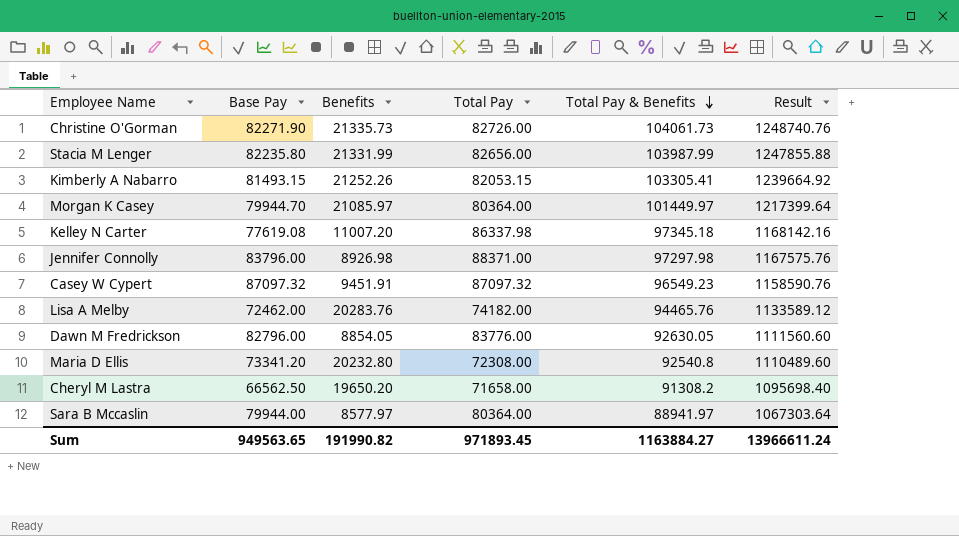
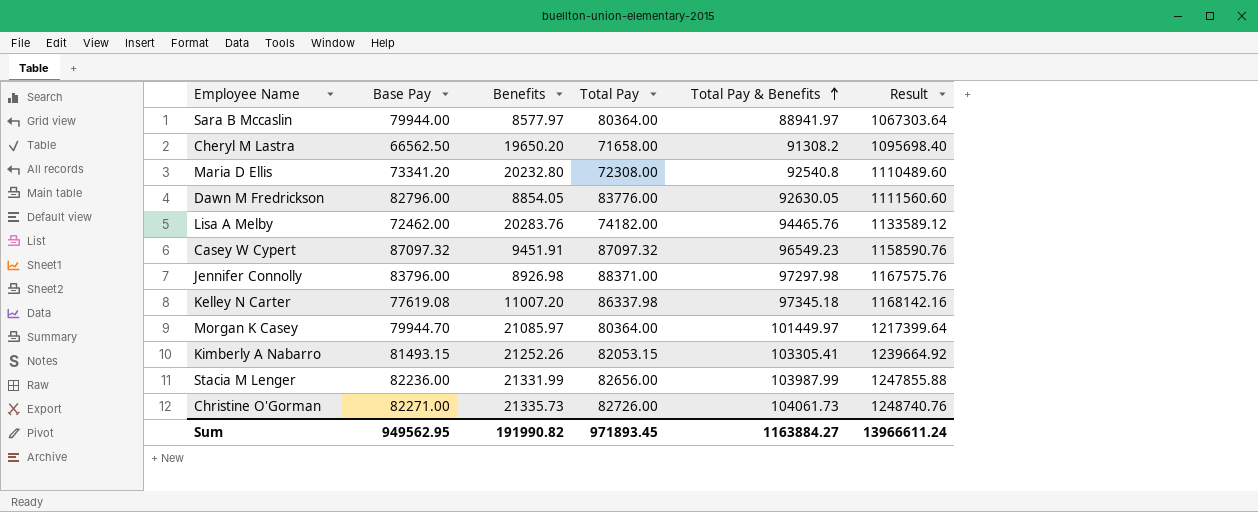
row order: Total Pay & Benefits descending -> Total Pay & Benefits ascending
Stacia M Lenger | Base Pay: 82235.80 -> 82236.00
Christine O'Gorman | Base Pay: 82271.90 -> 82271.00
Sum | Base Pay: 949563.65 -> 949562.95

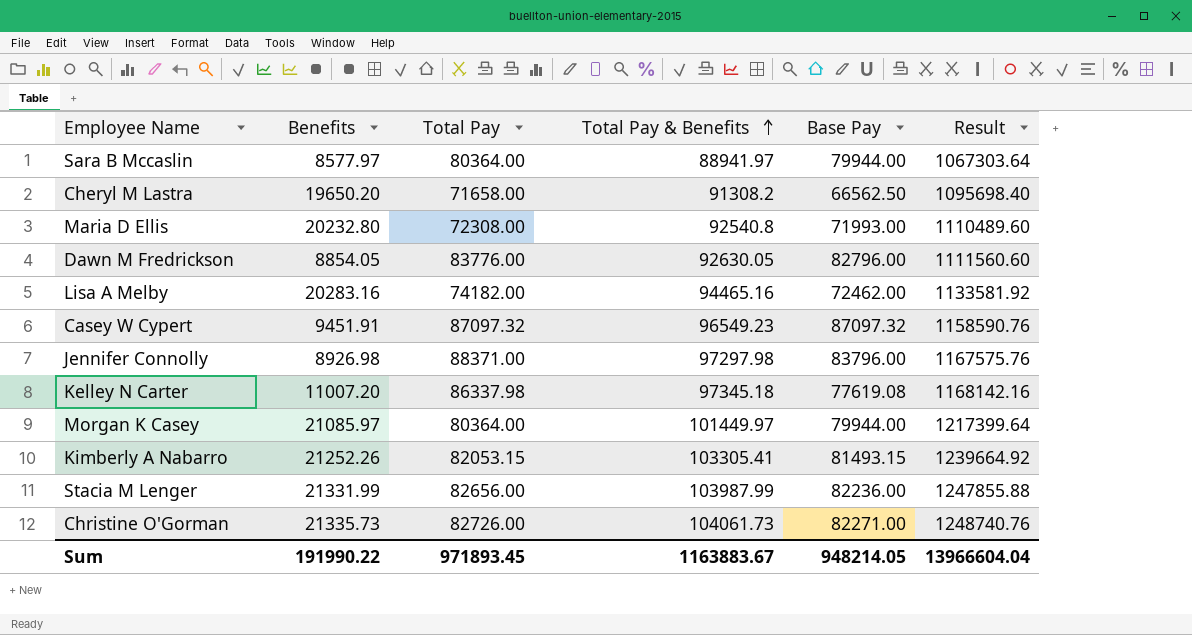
column Base Pay | position: 2 -> 5
Maria D Ellis | Base Pay: 73341.20 -> 71993.00
Lisa A Melby | Benefits: 20283.76 -> 20283.16
Lisa A Melby | Total Pay & Benefits: 94465.76 -> 94465.16
Lisa A Melby | Result: 1133589.12 -> 1133581.92
Morgan K Casey | Base Pay: 79944.70 -> 79944.00
Sum | Benefits: 191990.82 -> 191990.22
Sum | Total Pay & Benefits: 1163884.27 -> 1163883.67
Sum | Base Pay: 949562.95 -> 948214.05
Sum | Result: 13966611.24 -> 13966604.04

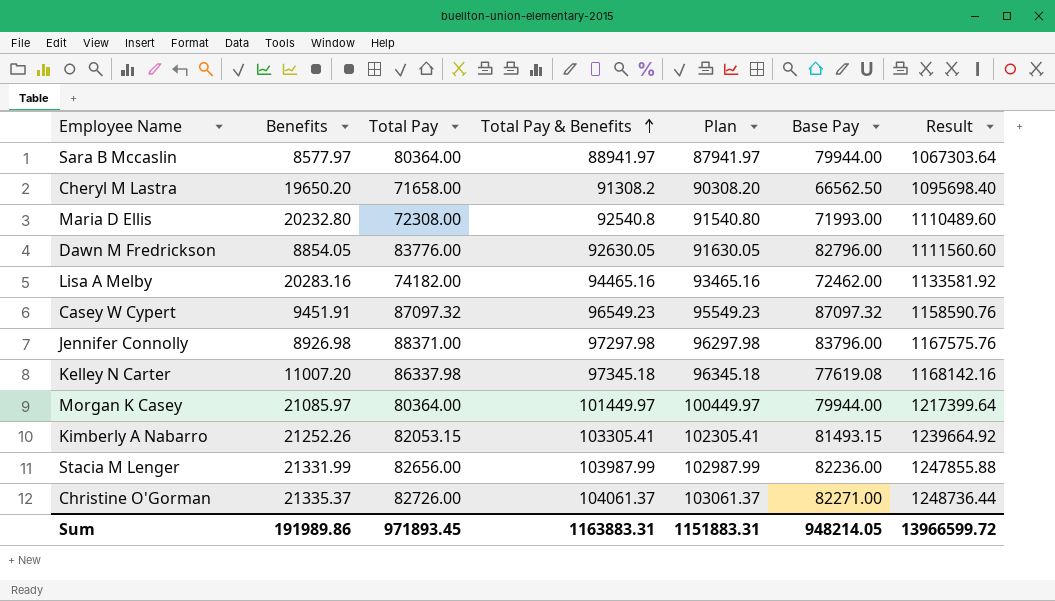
column Plan | formula: none -> [Total Pay & Benefits] - 1000
Christine O'Gorman | Benefits: 21335.73 -> 21335.37
Christine O'Gorman | Total Pay & Benefits: 104061.73 -> 104061.37
Christine O'Gorman | Result: 1248740.76 -> 1248736.44
Sum | Benefits: 191990.22 -> 191989.86
Sum | Total Pay & Benefits: 1163883.67 -> 1163883.31
Sum | Result: 13966604.04 -> 13966599.72

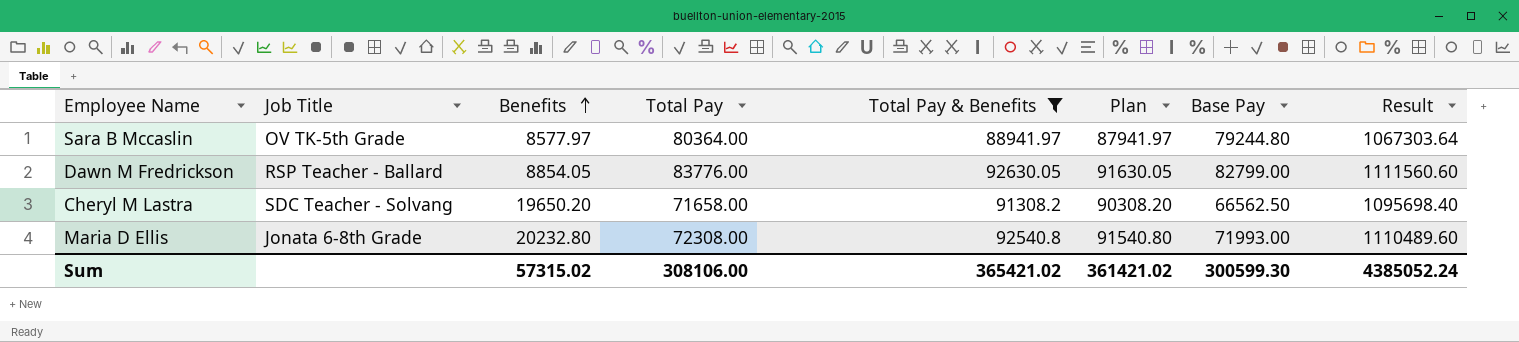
filter: none -> Total Pay & Benefits <= 92630.05
row order: Total Pay & Benefits ascending -> Benefits ascending
column Job Title | position: none -> 2
Sara B Mccaslin | Base Pay: 79944.00 -> 79244.80
Dawn M Fredrickson | Base Pay: 82796.00 -> 82799.00
Sum | Benefits: 191989.86 -> 57315.02
Sum | Total Pay: 971893.45 -> 308106.00
Sum | Total Pay & Benefits: 1163883.31 -> 365421.02
Sum | Plan: 1151883.31 -> 361421.02
Sum | Base Pay: 948214.05 -> 300599.30
Sum | Result: 13966599.72 -> 4385052.24

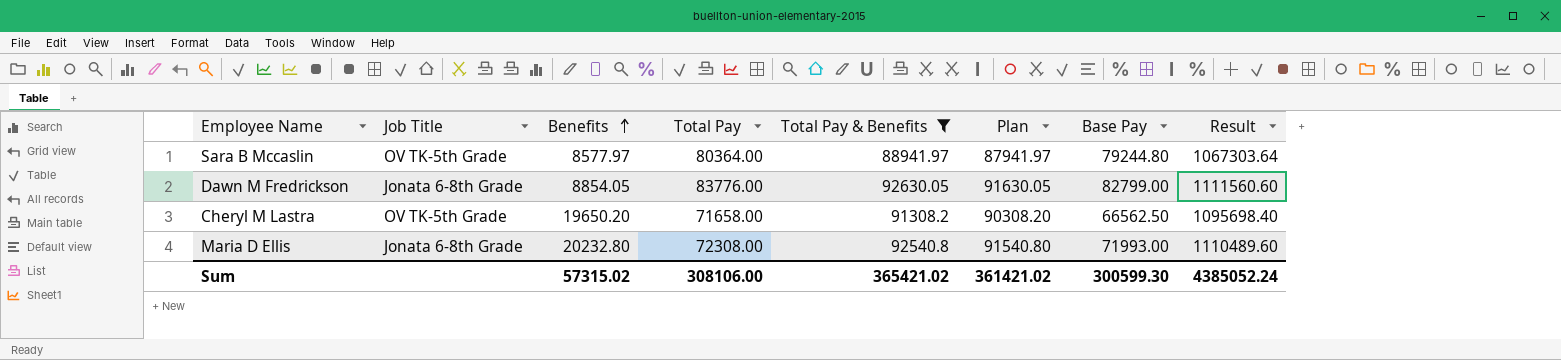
Dawn M Fredrickson | Job Title: RSP Teacher - Ballard -> Jonata 6-8th Grade
Cheryl M Lastra | Job Title: SDC Teacher - Solvang -> OV TK-5th Grade

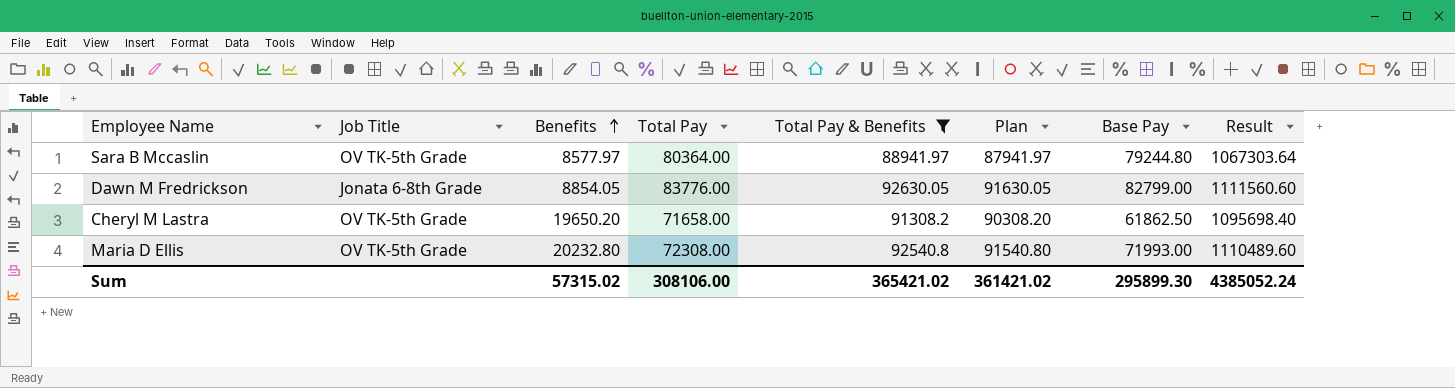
Cheryl M Lastra | Base Pay: 66562.50 -> 61862.50
Maria D Ellis | Job Title: Jonata 6-8th Grade -> OV TK-5th Grade
Sum | Base Pay: 300599.30 -> 295899.30

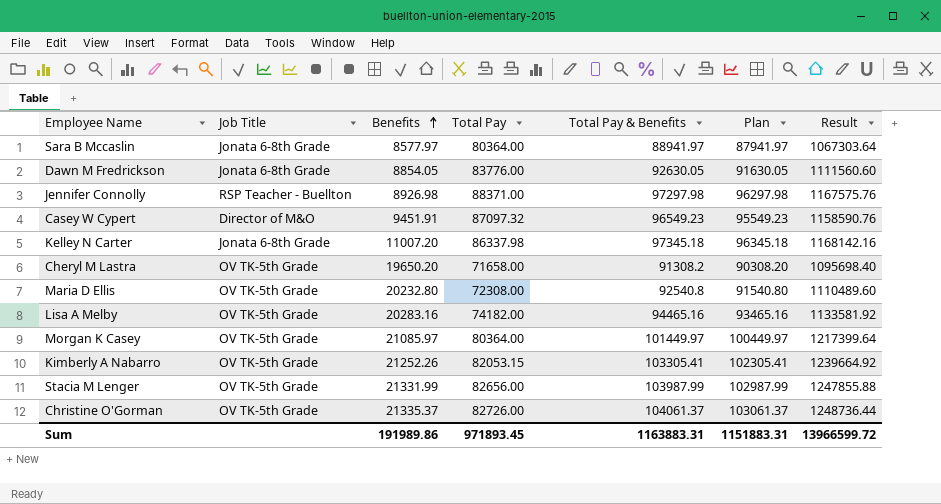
filter: Total Pay & Benefits <= 92630.05 -> none
column Base Pay | position: 7 -> none
Sara B Mccaslin | Job Title: OV TK-5th Grade -> Jonata 6-8th Grade
Sum | Benefits: 57315.02 -> 191989.86
Sum | Total Pay: 308106.00 -> 971893.45
Sum | Total Pay & Benefits: 365421.02 -> 1163883.31
Sum | Plan: 361421.02 -> 1151883.31
Sum | Result: 4385052.24 -> 13966599.72

